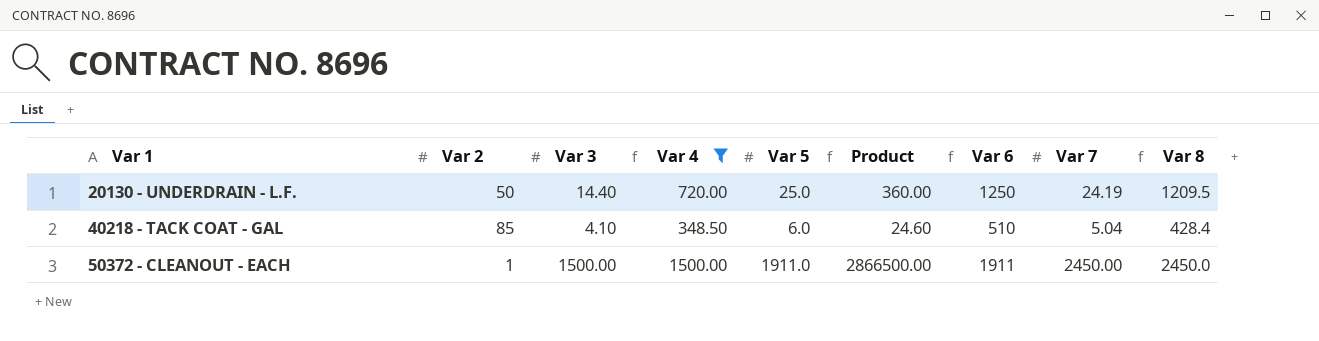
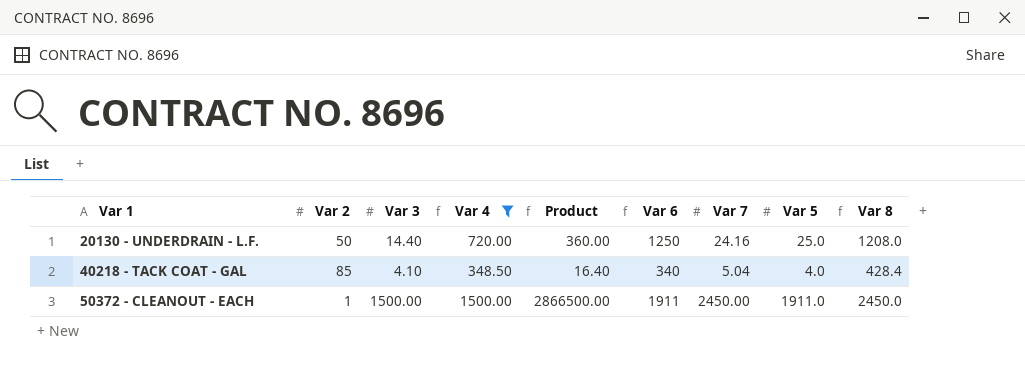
column Var 5 | position: 5 -> 8
20130 - UNDERDRAIN - L.F. | Var 7: 24.19 -> 24.16
20130 - UNDERDRAIN - L.F. | Var 8: 1209.5 -> 1208.0
40218 - TACK COAT - GAL | Product: 24.60 -> 16.40
40218 - TACK COAT - GAL | Var 6: 510 -> 340
40218 - TACK COAT - GAL | Var 5: 6.0 -> 4.0

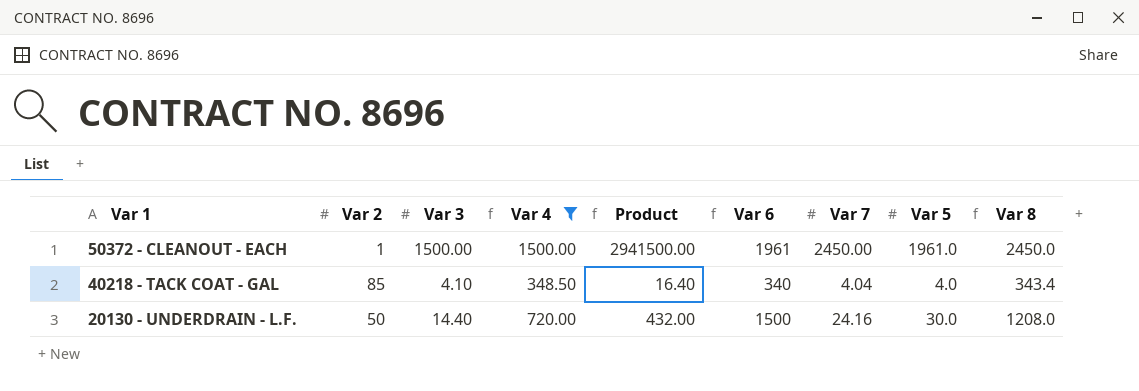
row order: Var 1 ascending -> Var 1 descending
50372 - CLEANOUT - EACH | Product: 2866500.00 -> 2941500.00
50372 - CLEANOUT - EACH | Var 6: 1911 -> 1961
50372 - CLEANOUT - EACH | Var 5: 1911.0 -> 1961.0
40218 - TACK COAT - GAL | Var 7: 5.04 -> 4.04
40218 - TACK COAT - GAL | Var 8: 428.4 -> 343.4
20130 - UNDERDRAIN - L.F. | Product: 360.00 -> 432.00
20130 - UNDERDRAIN - L.F. | Var 6: 1250 -> 1500
20130 - UNDERDRAIN - L.F. | Var 5: 25.0 -> 30.0

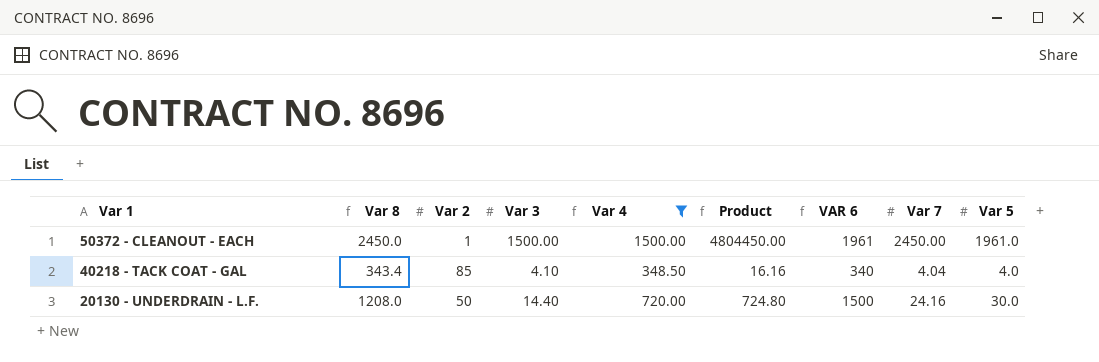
column Var 8 | position: 9 -> 2
column Product | formula: [Var 3] * [Var 5] -> [Var 7] * [Var 5]
column name: Var 6 -> VAR 6

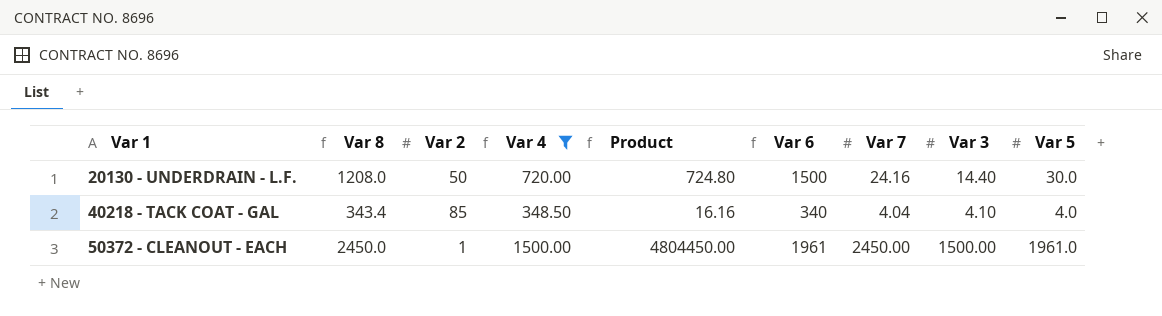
row order: Var 1 descending -> Var 1 ascending
column name: VAR 6 -> Var 6
column Var 3 | position: 4 -> 8

